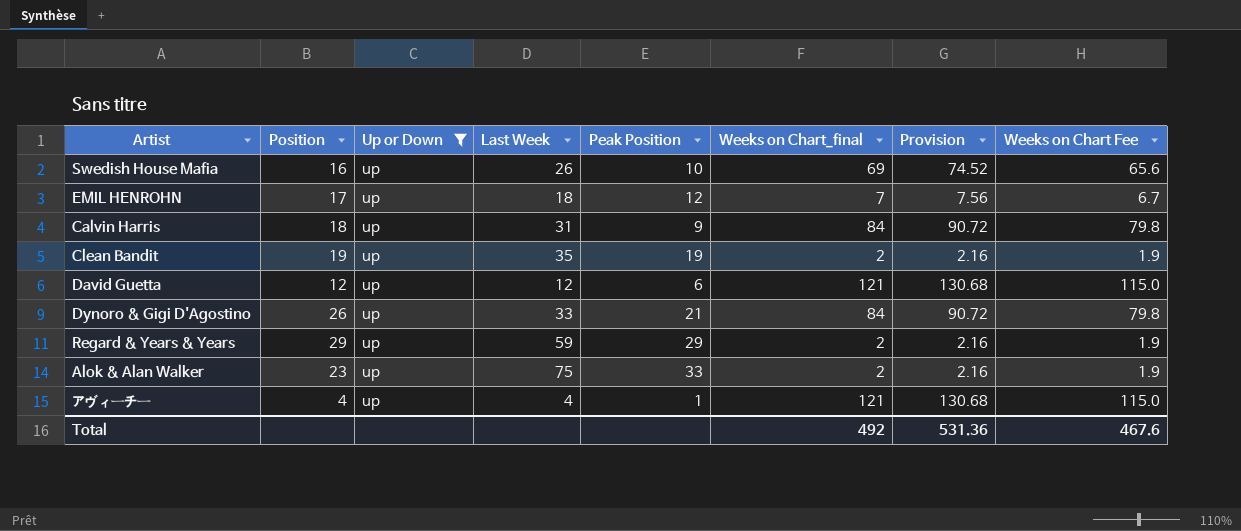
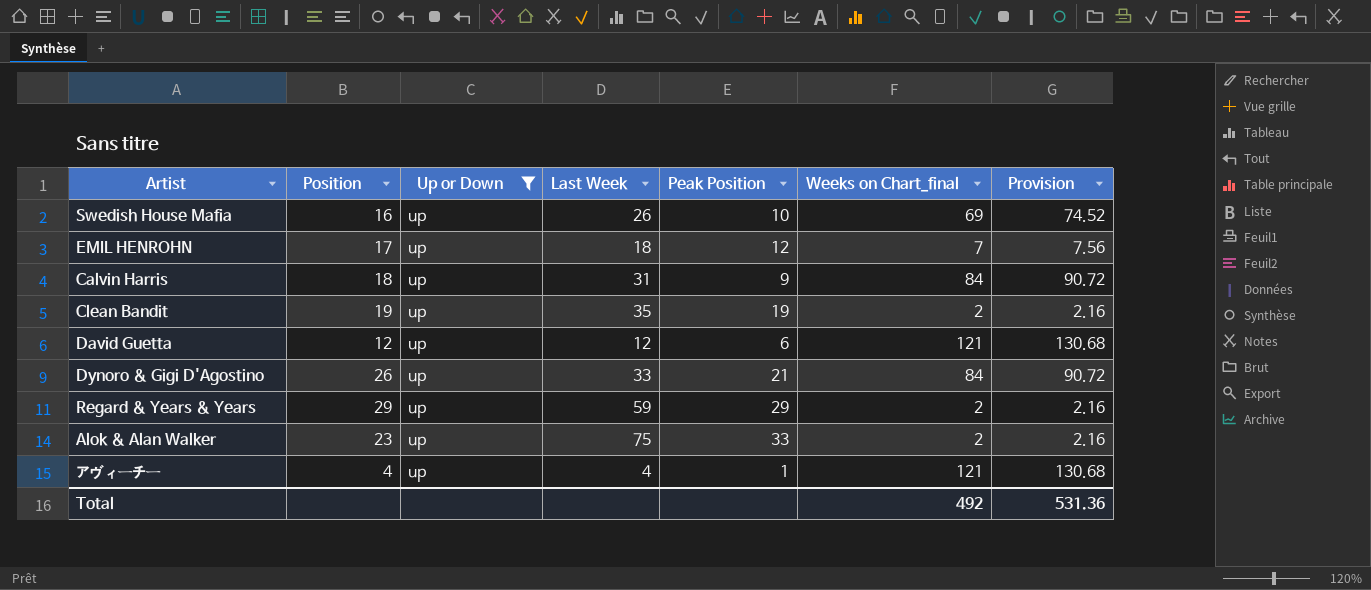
column Weeks on Chart Fee | formula: [Weeks on Chart_final] * 0.95 -> none

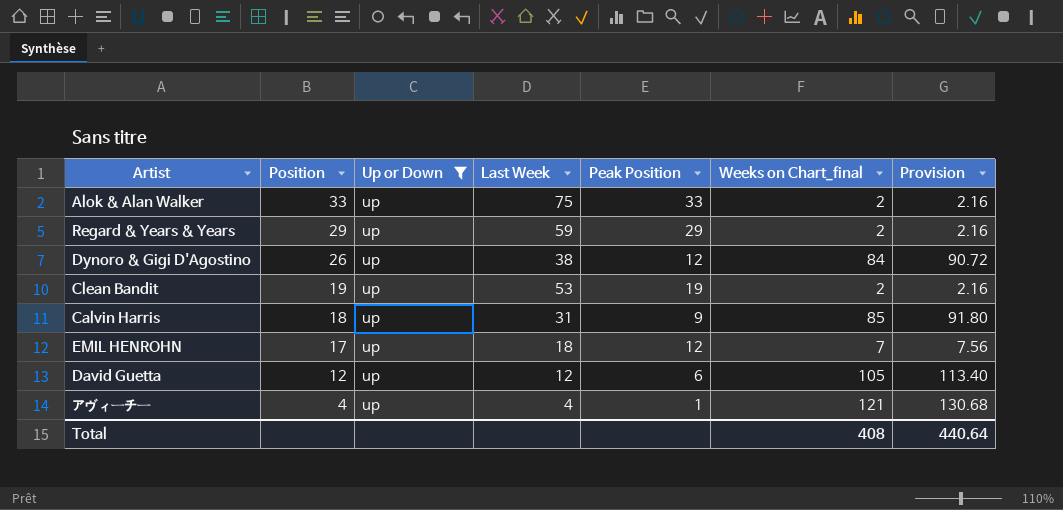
row order: none -> Position descending
row Swedish House Mafia: 16 | up | 26 | 10 | 69 | 74.52 -> none
Alok & Alan Walker | Position: 23 -> 33
Dynoro & Gigi D'Agostino | Last Week: 33 -> 38
Dynoro & Gigi D'Agostino | Peak Position: 21 -> 12
Clean Bandit | Last Week: 35 -> 53
Calvin Harris | Weeks on Chart_final: 84 -> 85
Calvin Harris | Provision: 90.72 -> 91.80
David Guetta | Weeks on Chart_final: 121 -> 105
David Guetta | Provision: 130.68 -> 113.40
Total | Weeks on Chart_final: 492 -> 408
Total | Provision: 531.36 -> 440.64

